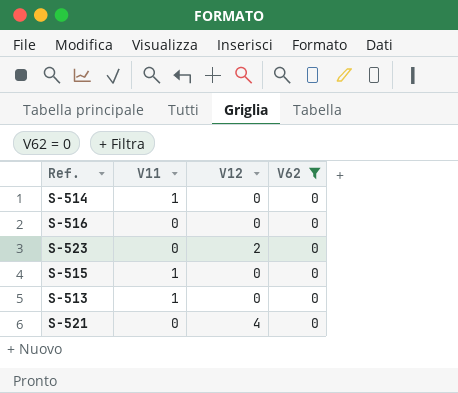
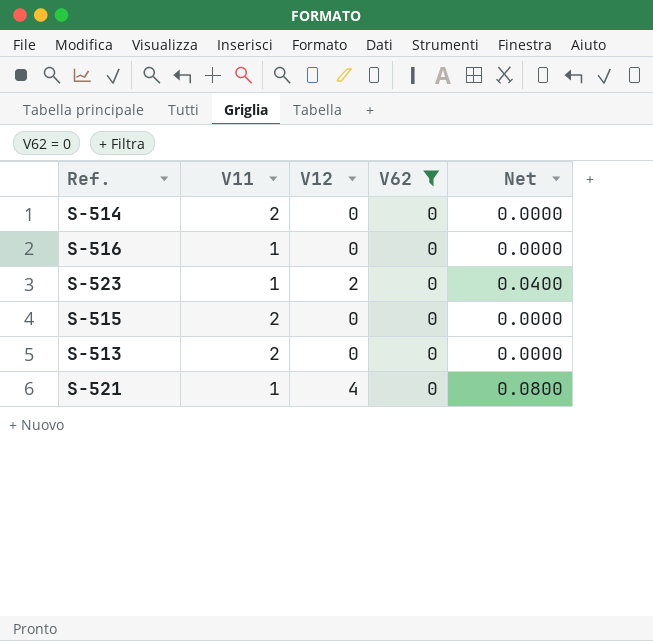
column Net | formula: none -> [V12] * 0.02
S-514 | V11: 1 -> 2
S-516 | V11: 0 -> 1
S-523 | V11: 0 -> 1
S-515 | V11: 1 -> 2
S-513 | V11: 1 -> 2
S-521 | V11: 0 -> 1

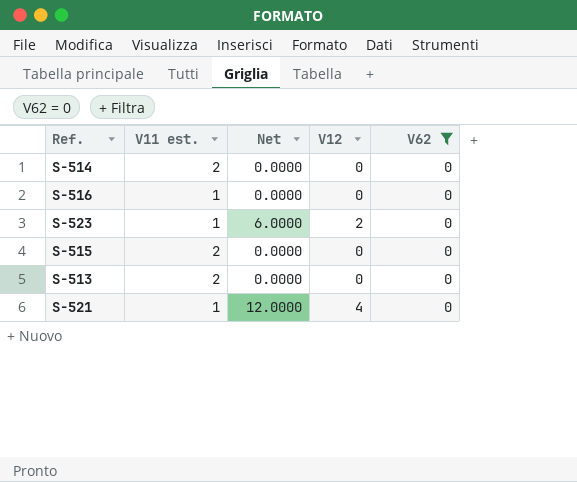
column name: V11 -> V11 est.
column Net | formula: [V12] * 0.02 -> [V12] * 3
column Net | position: 5 -> 3

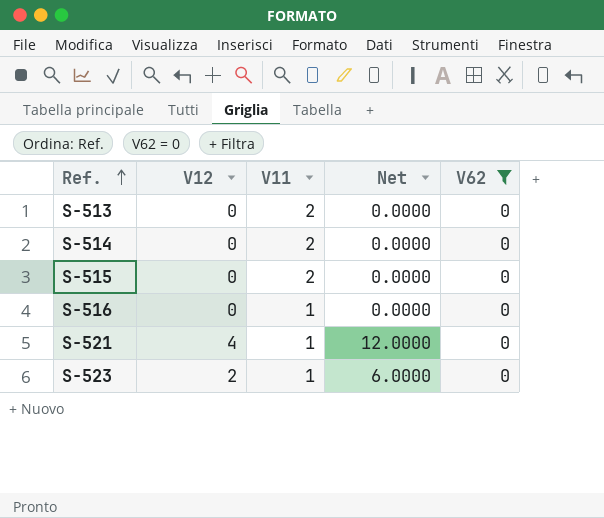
row order: none -> Ref. ascending
column V12 | position: 4 -> 2
column name: V11 est. -> V11

